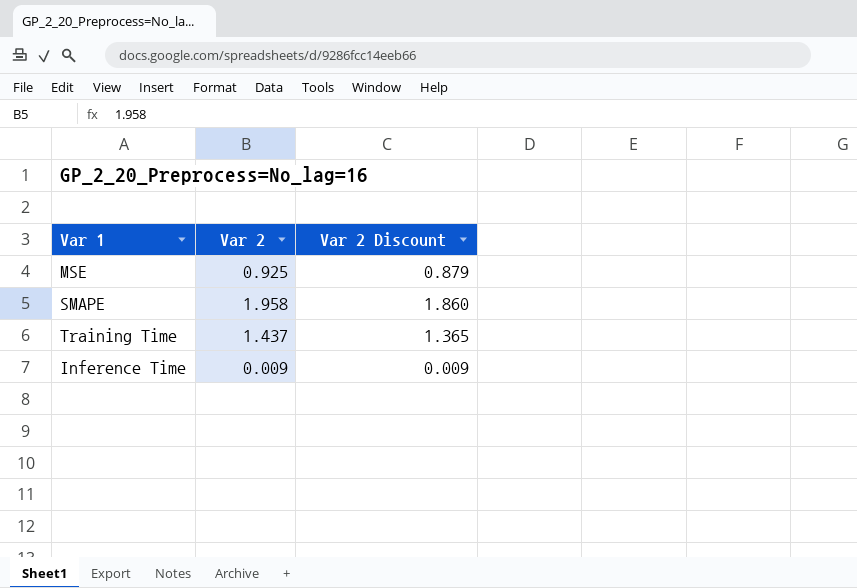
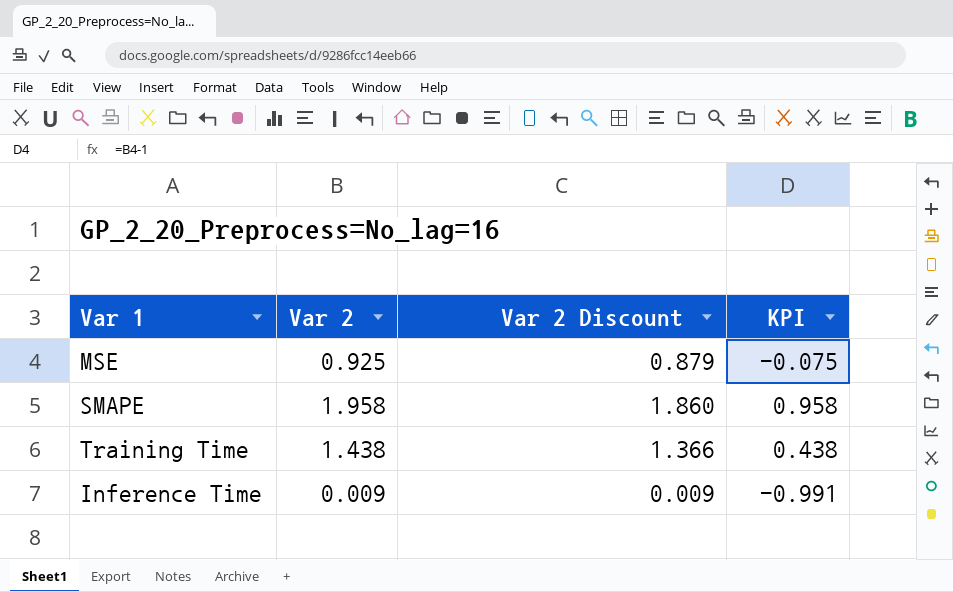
column KPI | formula: none -> [Var 2] - 1
Training Time | Var 2: 1.437 -> 1.438
Training Time | Var 2 Discount: 1.365 -> 1.366

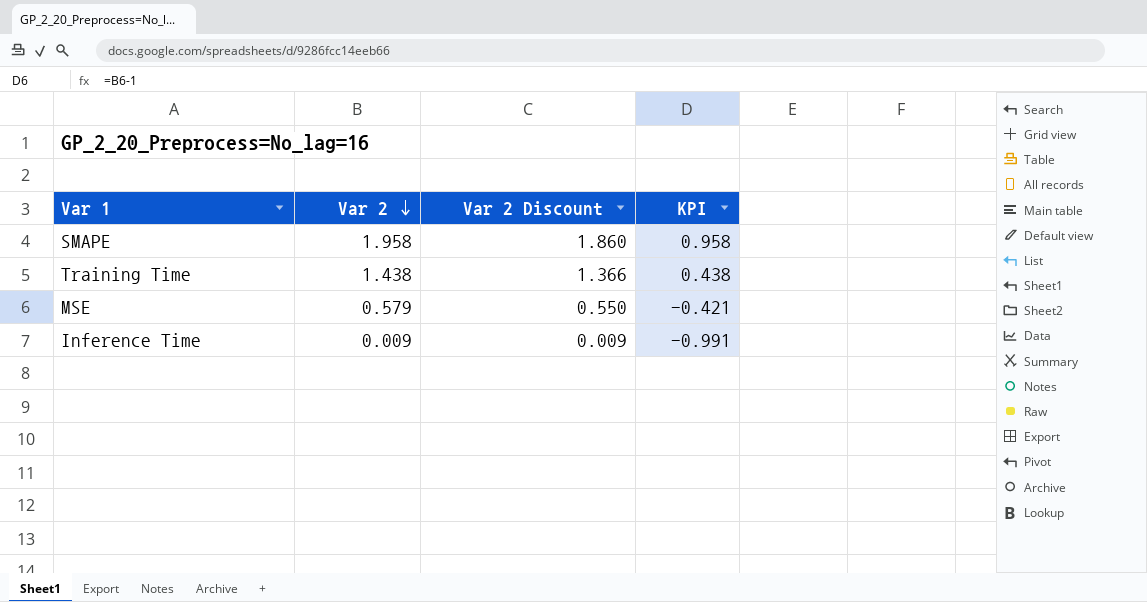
row order: none -> Var 2 descending
MSE | Var 2: 0.925 -> 0.579
MSE | Var 2 Discount: 0.879 -> 0.550
MSE | KPI: -0.075 -> -0.421

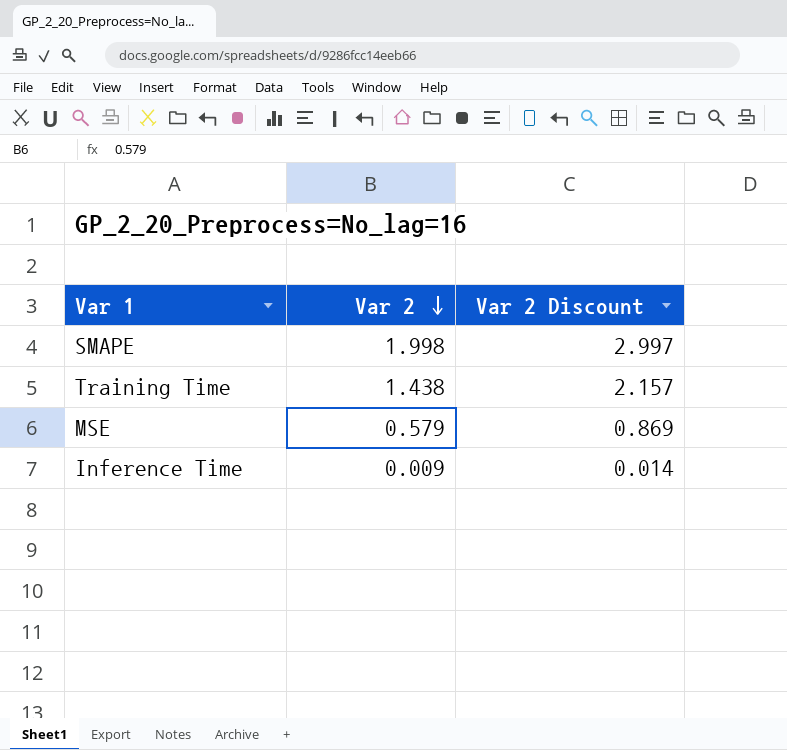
column KPI | formula: [Var 2] - 1 -> none
column Var 2 Discount | formula: [Var 2] * 0.95 -> [Var 2] * 1.5
SMAPE | Var 2: 1.958 -> 1.998

